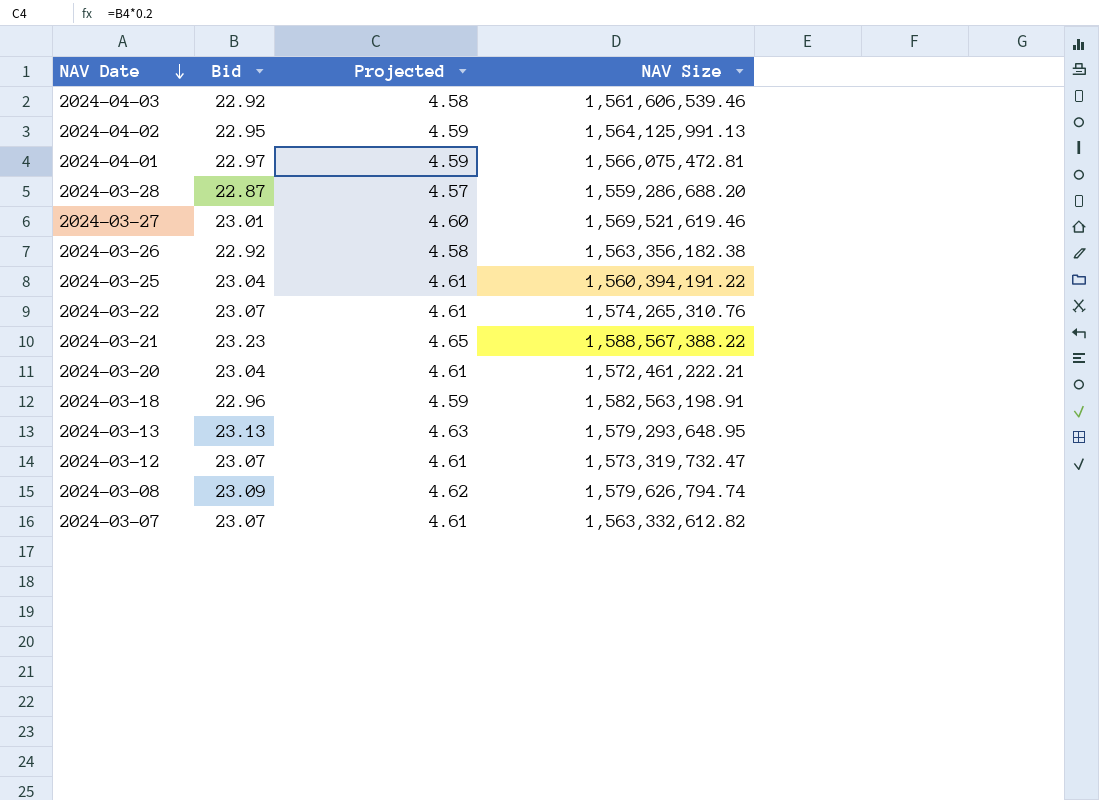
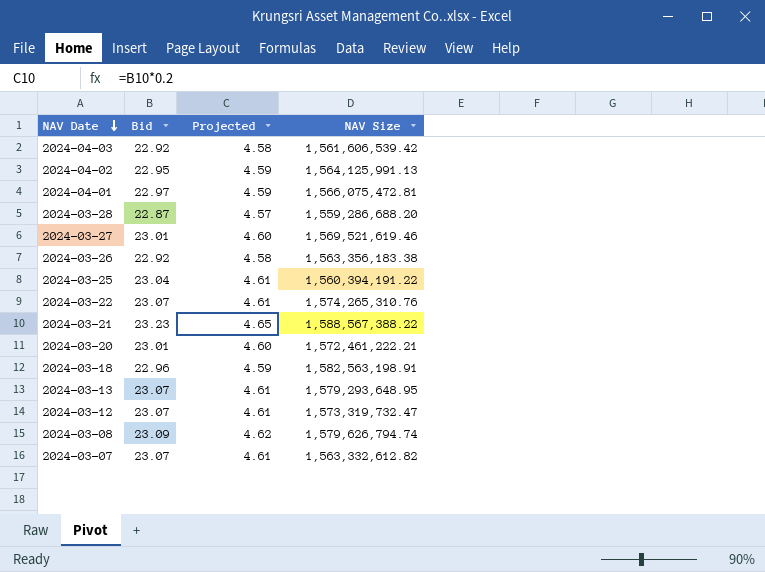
2024-04-03 | NAV Size: 1,561,606,539.46 -> 1,561,606,539.42
2024-03-26 | NAV Size: 1,563,356,182.38 -> 1,563,356,183.38
2024-03-20 | Bid: 23.04 -> 23.01
2024-03-20 | Projected: 4.61 -> 4.60
2024-03-13 | Bid: 23.13 -> 23.07
2024-03-13 | Projected: 4.63 -> 4.61

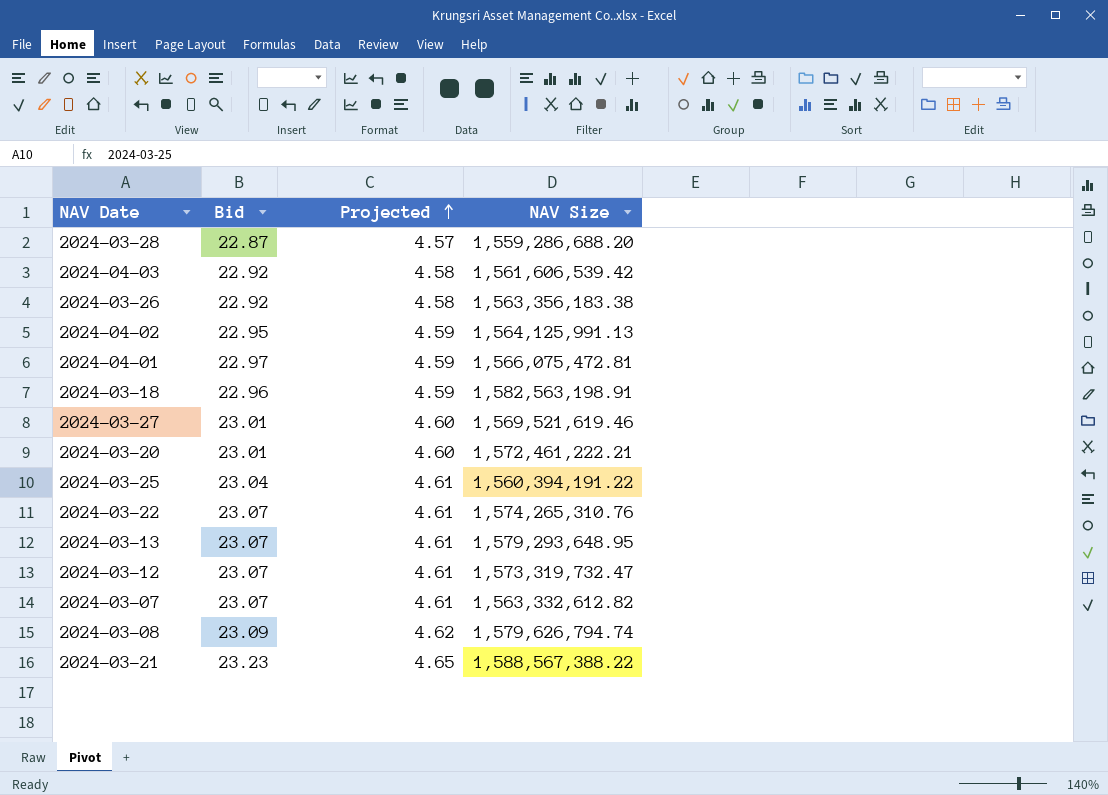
row order: NAV Date descending -> Projected ascending

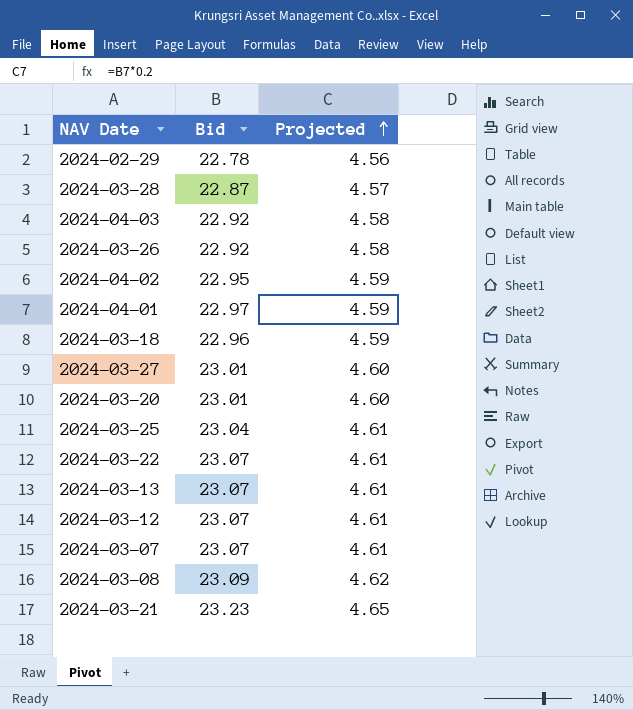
column NAV Size | position: 4 -> none
row 2024-02-29: none -> 22.78 | 4.56

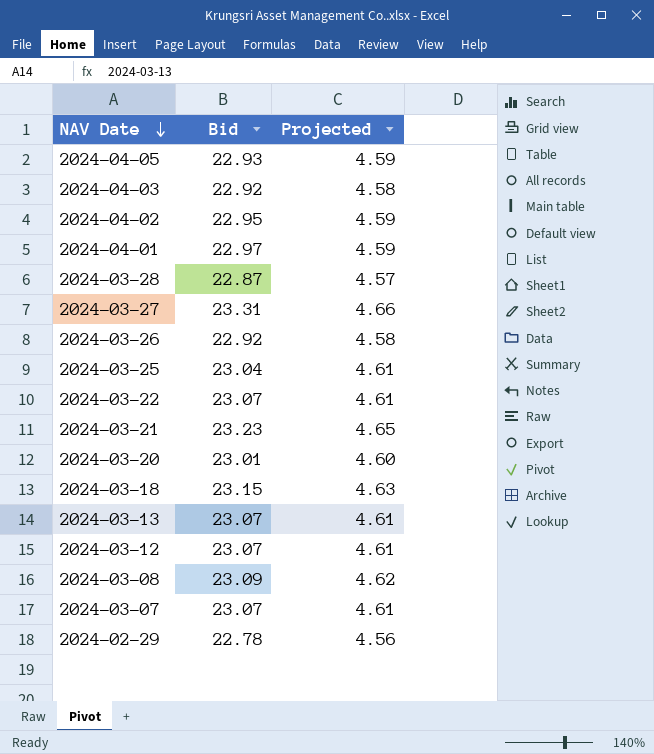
row order: Projected ascending -> NAV Date descending
row 2024-04-05: none -> 22.93 | 4.59
2024-03-27 | Bid: 23.01 -> 23.31
2024-03-27 | Projected: 4.60 -> 4.66
2024-03-18 | Bid: 22.96 -> 23.15
2024-03-18 | Projected: 4.59 -> 4.63

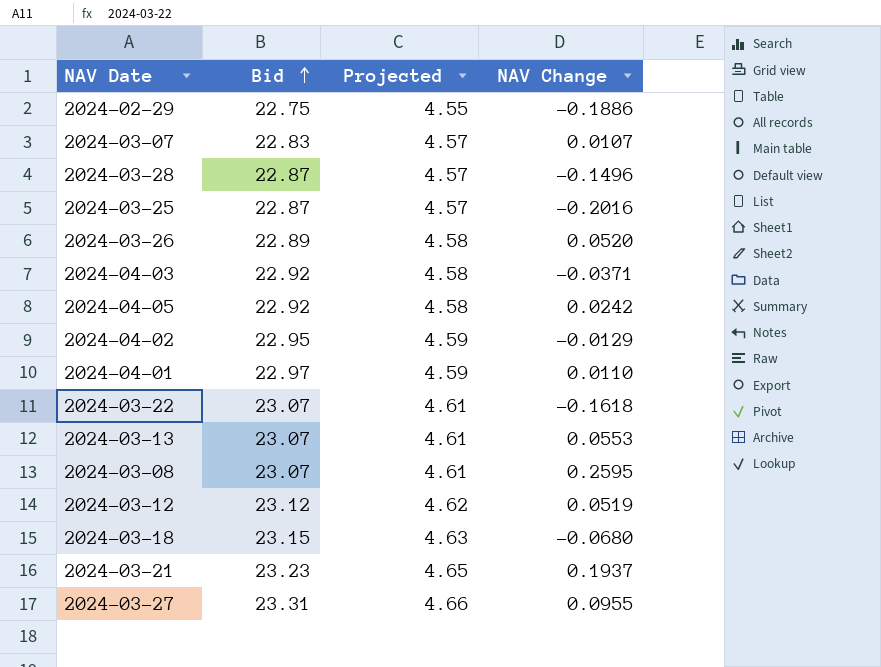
row order: NAV Date descending -> Bid ascending
column NAV Change | position: none -> 4
row 2024-03-20: 23.01 | 4.60 -> none
2024-02-29 | Bid: 22.78 -> 22.75
2024-02-29 | Projected: 4.56 -> 4.55
2024-03-07 | Bid: 23.07 -> 22.83
2024-03-07 | Projected: 4.61 -> 4.57
2024-03-25 | Bid: 23.04 -> 22.87
2024-03-25 | Projected: 4.61 -> 4.57
2024-03-26 | Bid: 22.92 -> 22.89
2024-04-05 | Bid: 22.93 -> 22.92
2024-04-05 | Projected: 4.59 -> 4.58
2024-03-08 | Bid: 23.09 -> 23.07
2024-03-08 | Projected: 4.62 -> 4.61
2024-03-12 | Bid: 23.07 -> 23.12
2024-03-12 | Projected: 4.61 -> 4.62

